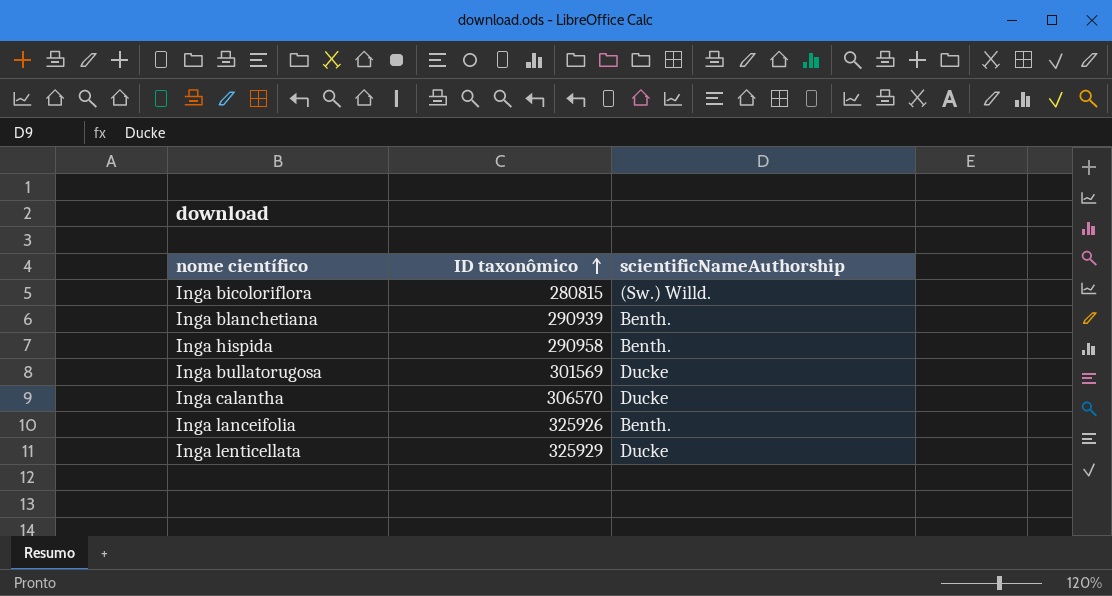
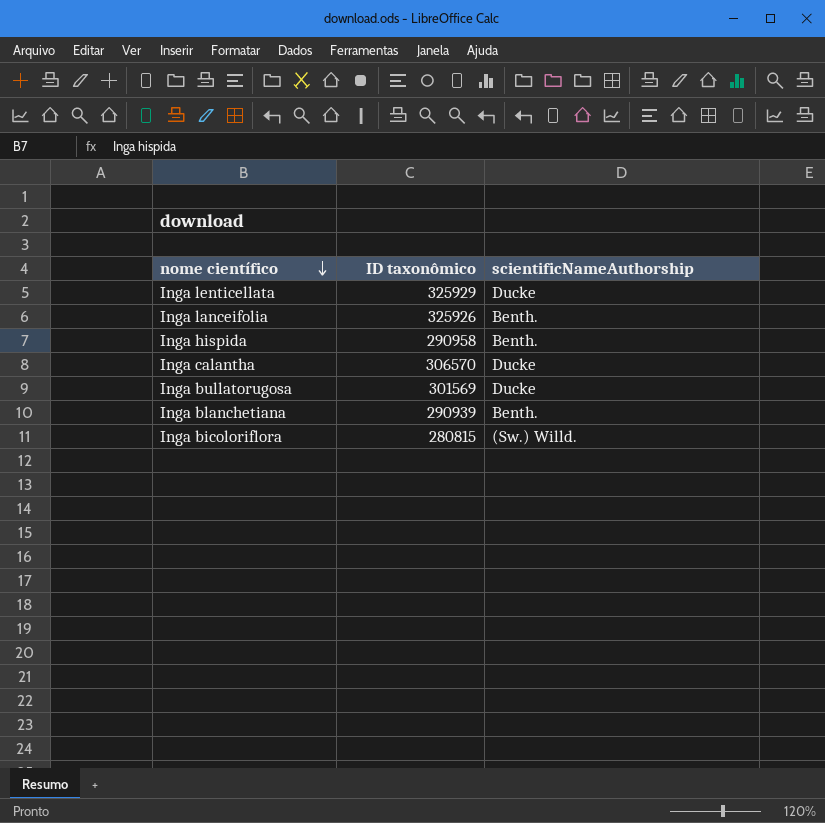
row order: ID taxonômico ascending -> nome científico descending

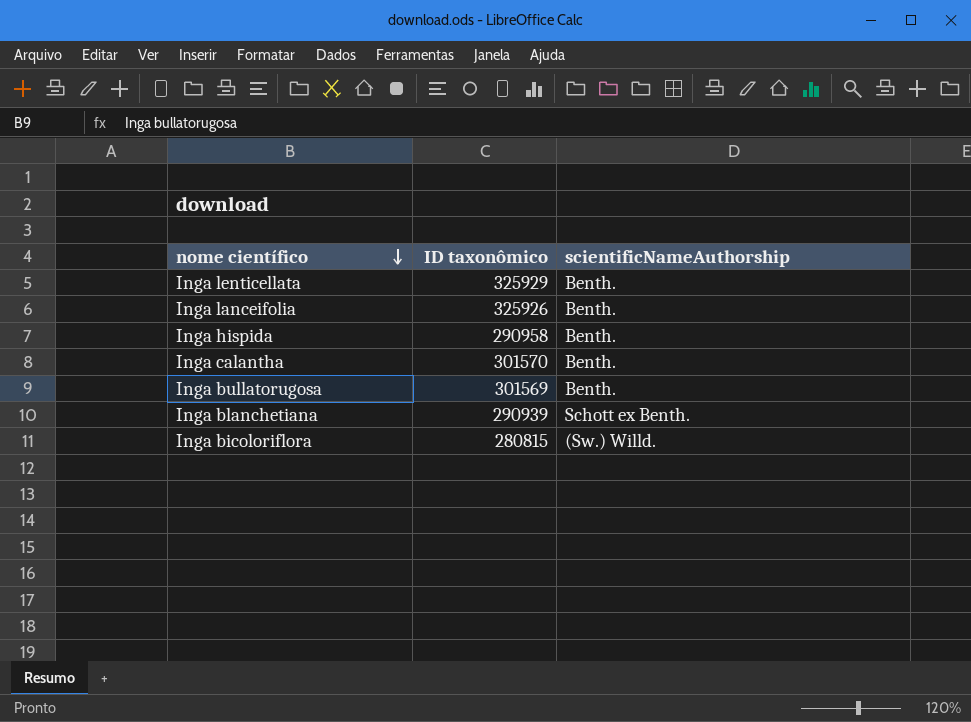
Inga lenticellata | scientificNameAuthorship: Ducke -> Benth.
Inga calantha | ID taxonômico: 306570 -> 301570
Inga calantha | scientificNameAuthorship: Ducke -> Benth.
Inga bullatorugosa | scientificNameAuthorship: Ducke -> Benth.
Inga blanchetiana | scientificNameAuthorship: Benth. -> Schott ex Benth.

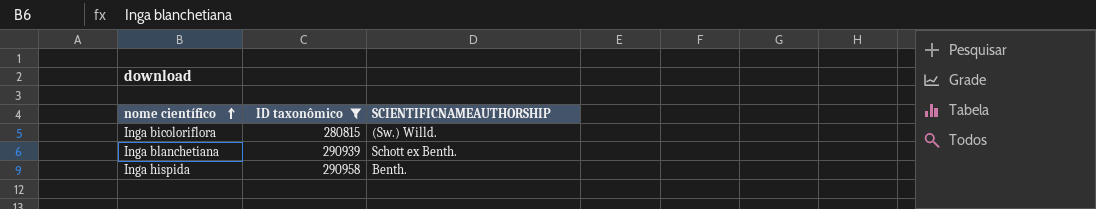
filter: none -> ID taxonômico <= 290958
row order: nome científico descending -> nome científico ascending
column name: scientificNameAuthorship -> SCIENTIFICNAMEAUTHORSHIP

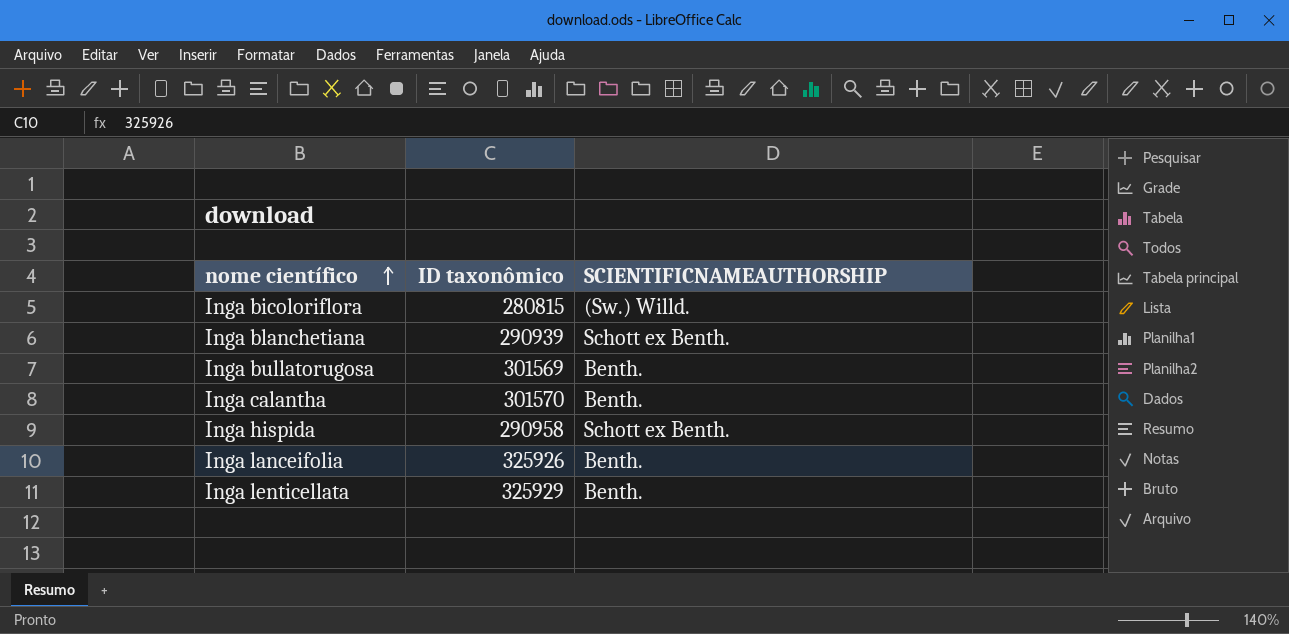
filter: ID taxonômico <= 290958 -> none
Inga hispida | SCIENTIFICNAMEAUTHORSHIP: Benth. -> Schott ex Benth.

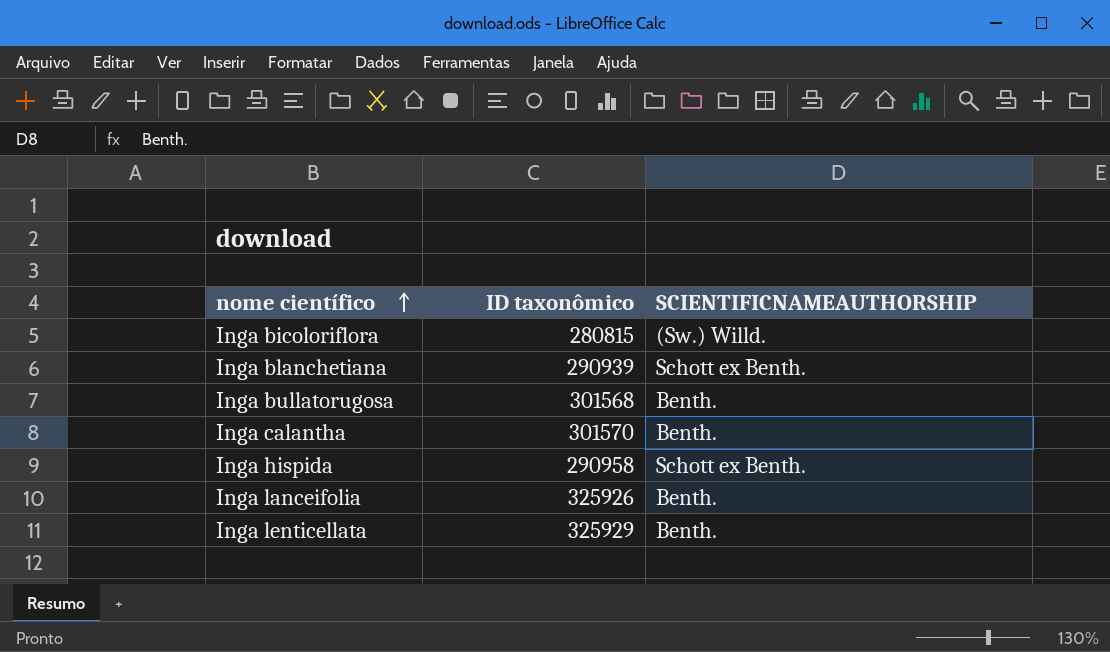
Inga bullatorugosa | ID taxonômico: 301569 -> 301568

